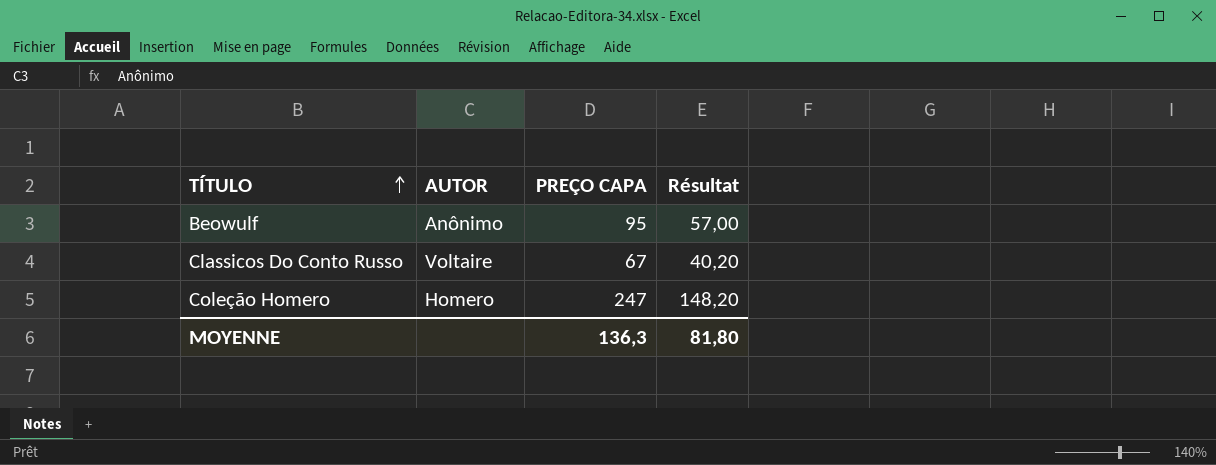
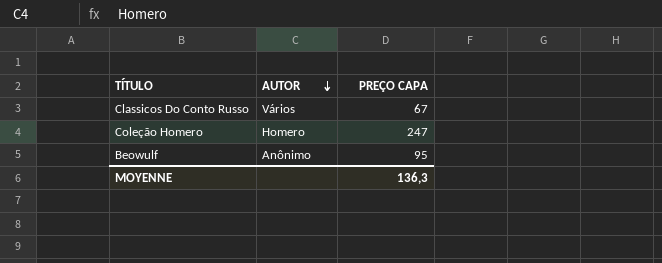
row order: TÍTULO ascending -> AUTOR descending
column Résultat | formula: [PREÇO CAPA] * 0,6 -> none
Classicos Do Conto Russo | AUTOR: Voltaire -> Vários

